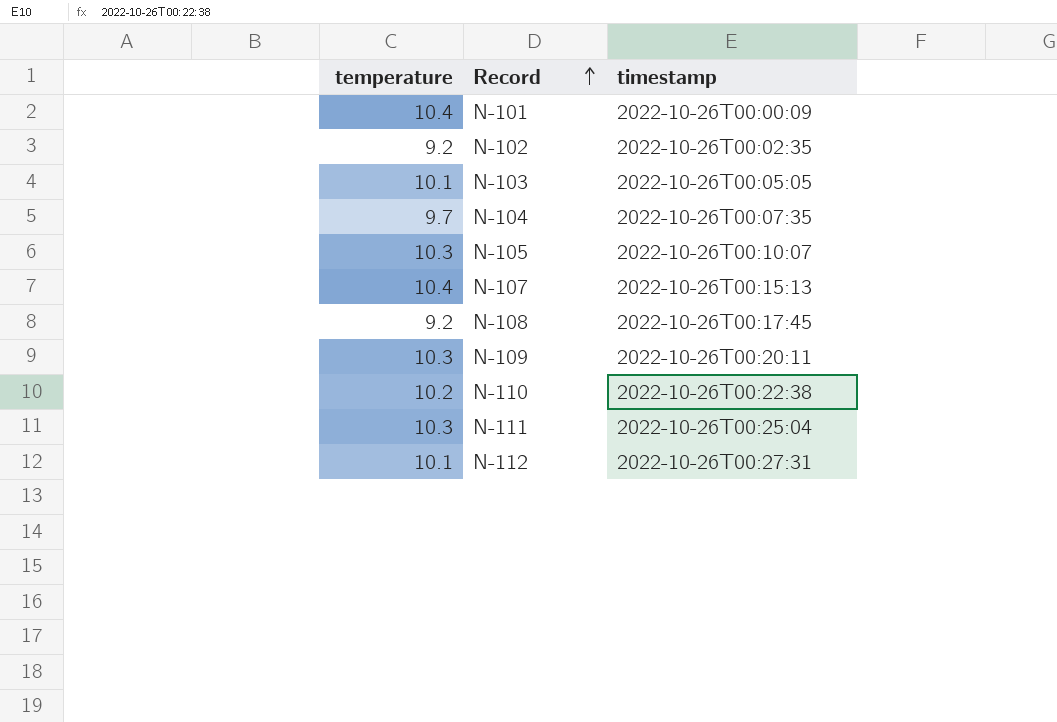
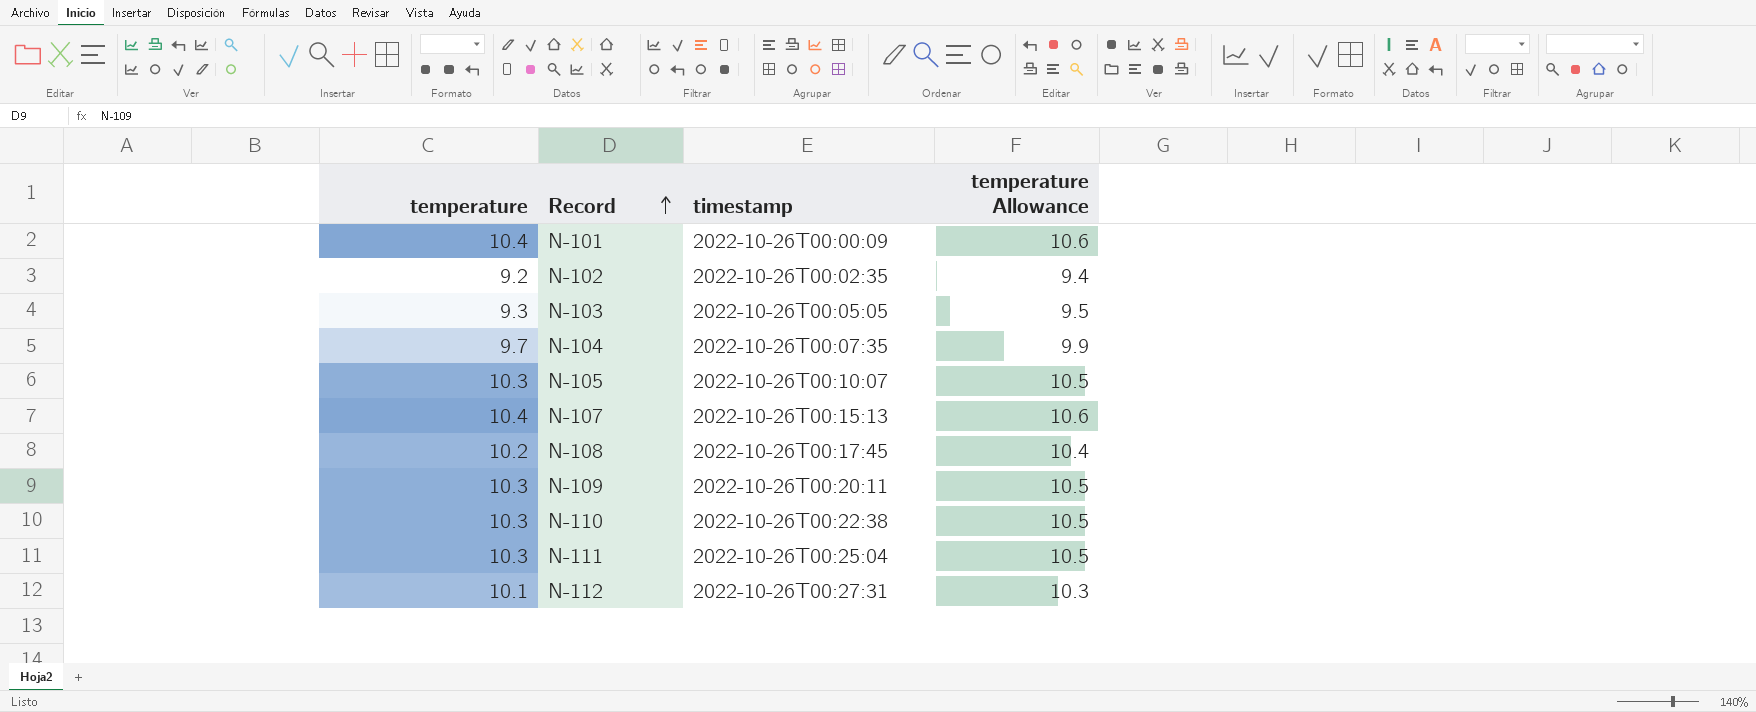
column temperature Allowance | formula: none -> [temperature] * 1.02
N-103 | temperature: 10.1 -> 9.3
N-108 | temperature: 9.2 -> 10.2
N-110 | temperature: 10.2 -> 10.3

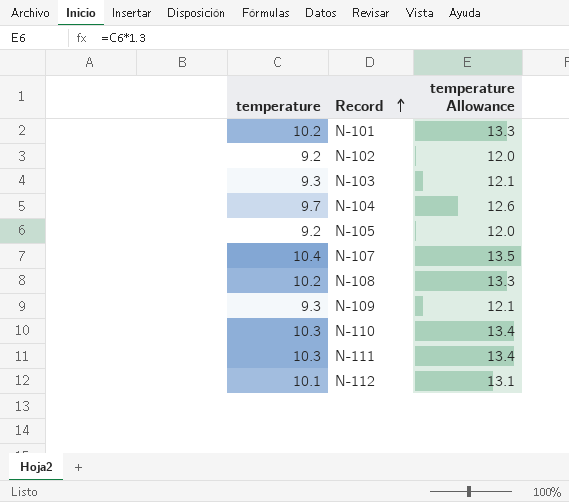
column timestamp | position: 3 -> none
column temperature Allowance | formula: [temperature] * 1.02 -> [temperature] * 1.3
N-101 | temperature: 10.4 -> 10.2
N-105 | temperature: 10.3 -> 9.2
N-109 | temperature: 10.3 -> 9.3

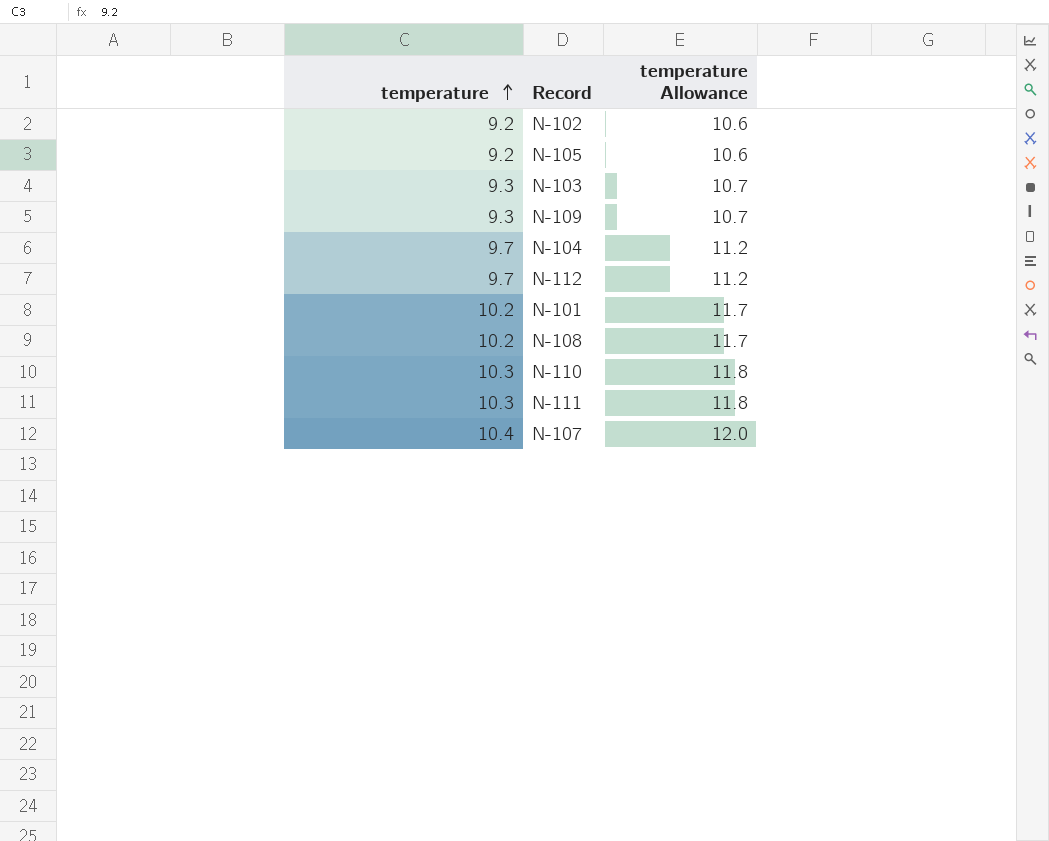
row order: Record ascending -> temperature ascending
column temperature Allowance | formula: [temperature] * 1.3 -> [temperature] * 1.15
N-112 | temperature: 10.1 -> 9.7

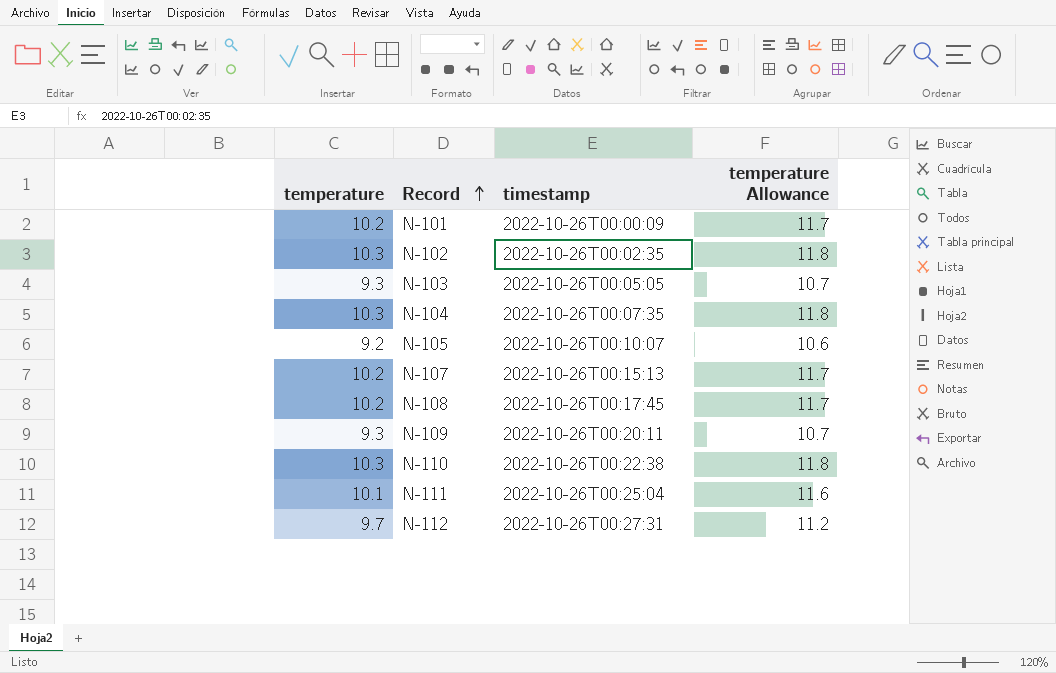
row order: temperature ascending -> Record ascending
column timestamp | position: none -> 3
N-102 | temperature: 9.2 -> 10.3
N-102 | temperature Allowance: 10.6 -> 11.8
N-104 | temperature: 9.7 -> 10.3
N-104 | temperature Allowance: 11.2 -> 11.8
N-107 | temperature: 10.4 -> 10.2
N-107 | temperature Allowance: 12.0 -> 11.7
N-111 | temperature: 10.3 -> 10.1
N-111 | temperature Allowance: 11.8 -> 11.6

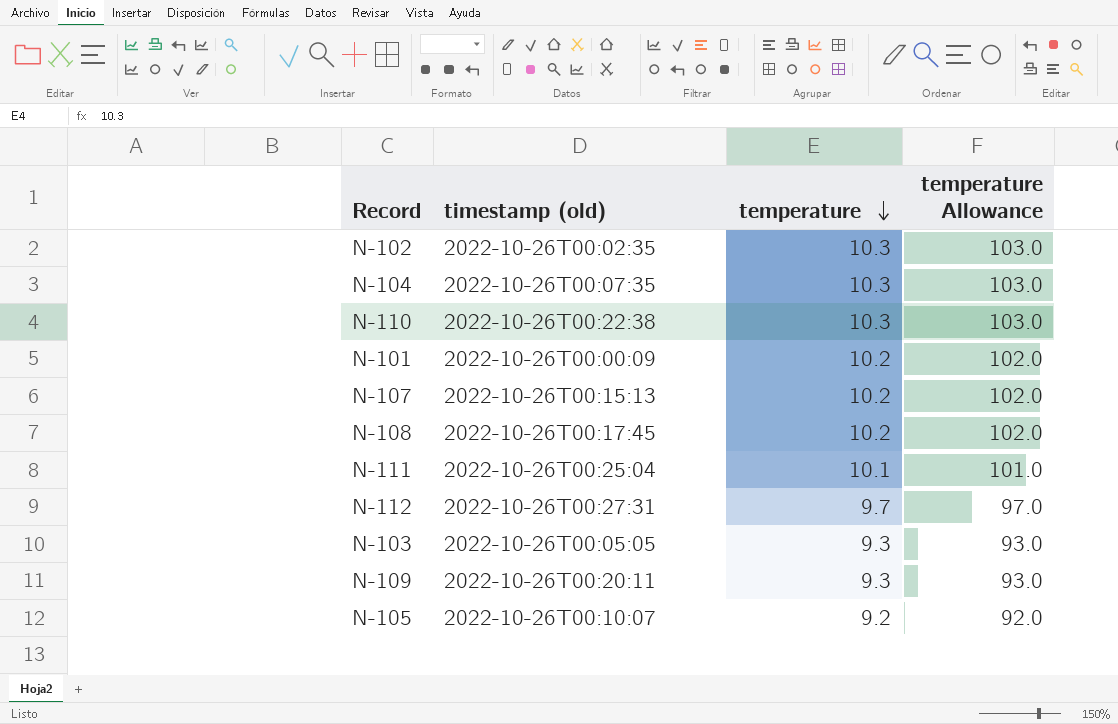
row order: Record ascending -> temperature descending
column name: timestamp -> timestamp (old)
column temperature | position: 1 -> 3
column temperature Allowance | formula: [temperature] * 1.15 -> [temperature] * 10

